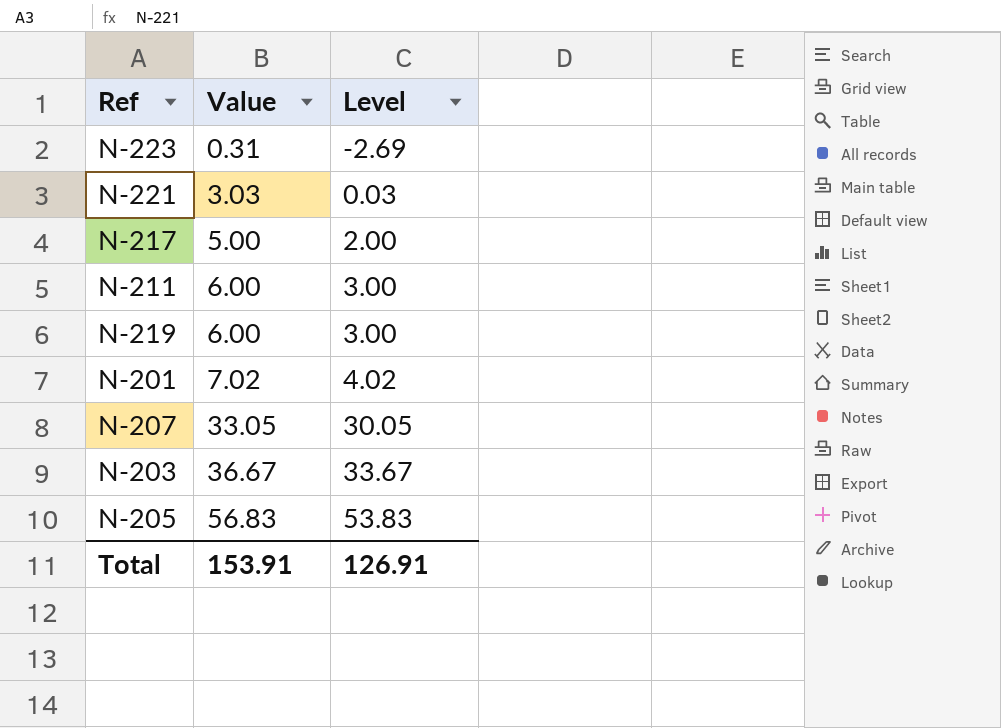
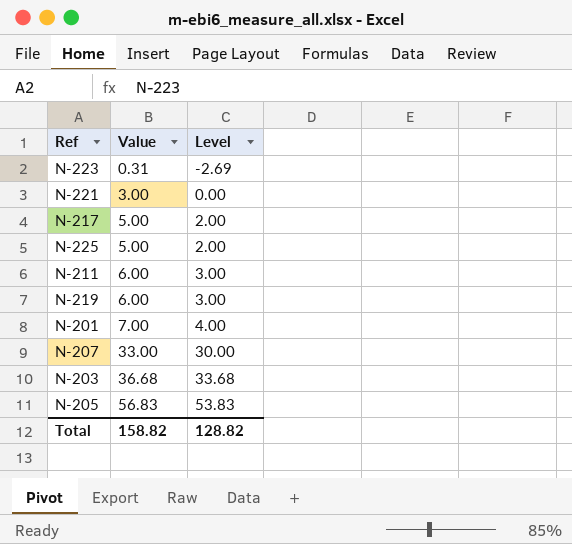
N-221 | Value: 3.03 -> 3.00
N-221 | Level: 0.03 -> 0.00
row N-225: none -> 5.00 | 2.00
N-201 | Value: 7.02 -> 7.00
N-201 | Level: 4.02 -> 4.00
N-207 | Value: 33.05 -> 33.00
N-207 | Level: 30.05 -> 30.00
N-203 | Value: 36.67 -> 36.68
N-203 | Level: 33.67 -> 33.68
Total | Value: 153.91 -> 158.82
Total | Level: 126.91 -> 128.82

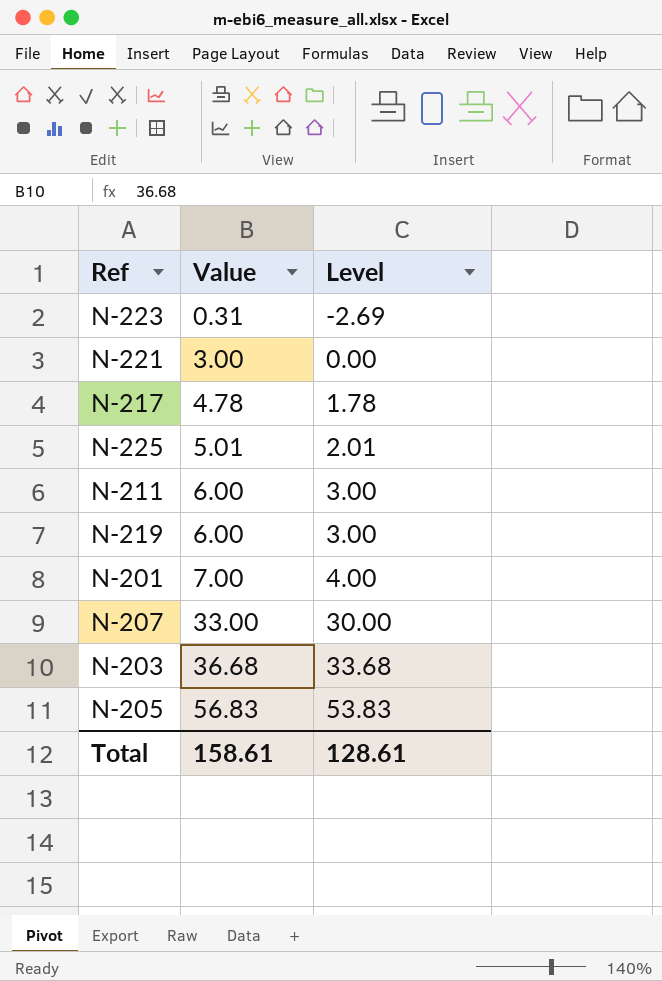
N-217 | Value: 5.00 -> 4.78
N-217 | Level: 2.00 -> 1.78
N-225 | Value: 5.00 -> 5.01
N-225 | Level: 2.00 -> 2.01
Total | Value: 158.82 -> 158.61
Total | Level: 128.82 -> 128.61

